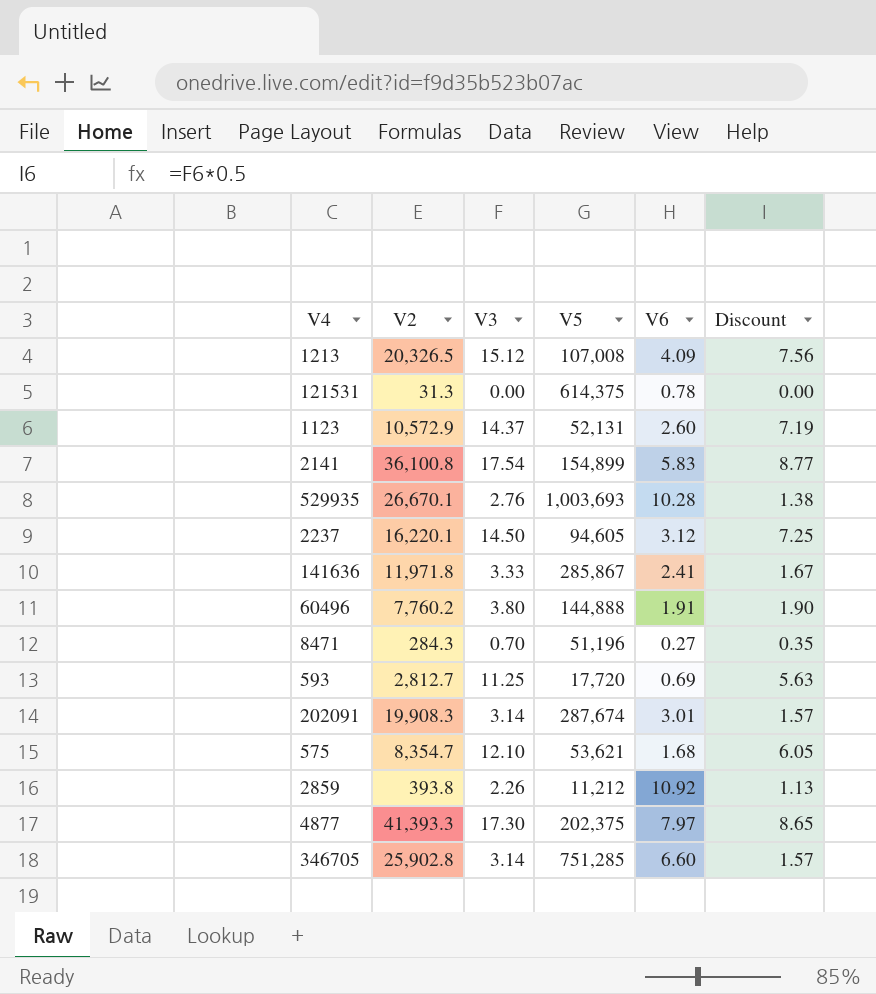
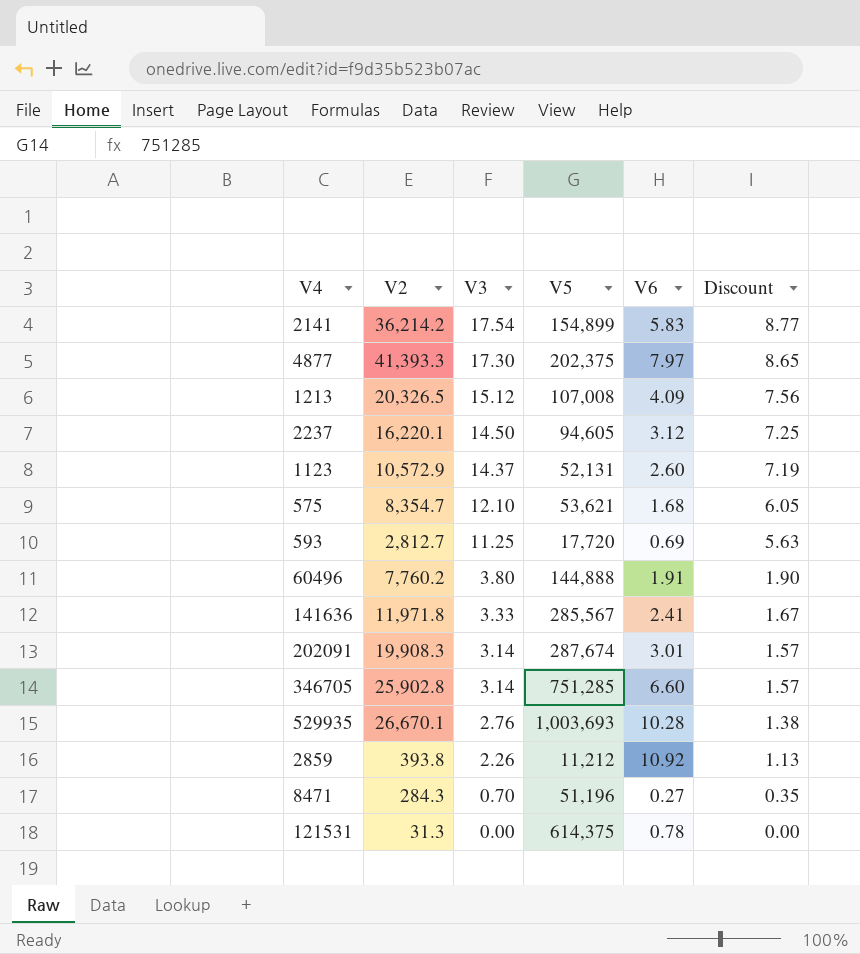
row order: none -> V3 descending
2141 | V2: 36,100.8 -> 36,214.2
141636 | V5: 285,867 -> 285,567

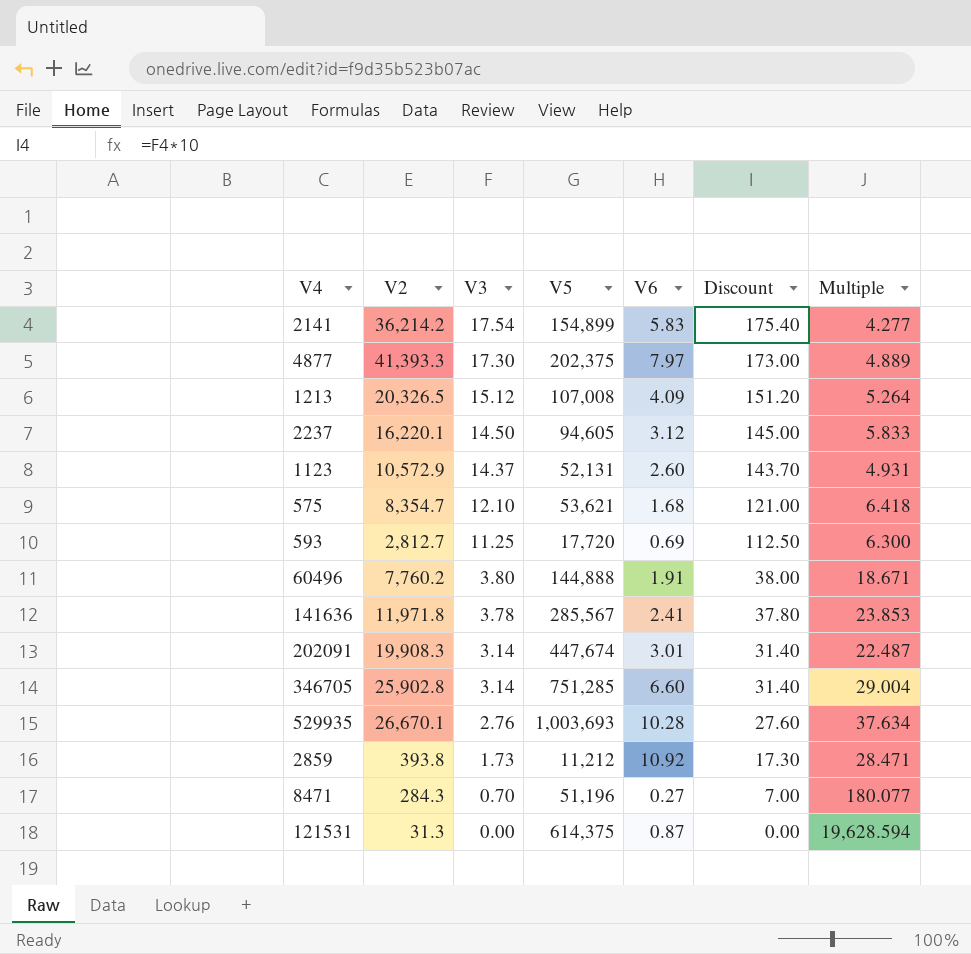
column Discount | formula: [V3] * 0.5 -> [V3] * 10
column Multiple | formula: none -> [V5] / [V2]
141636 | V3: 3.33 -> 3.78
202091 | V5: 287,674 -> 447,674
2859 | V3: 2.26 -> 1.73
121531 | V6: 0.78 -> 0.87

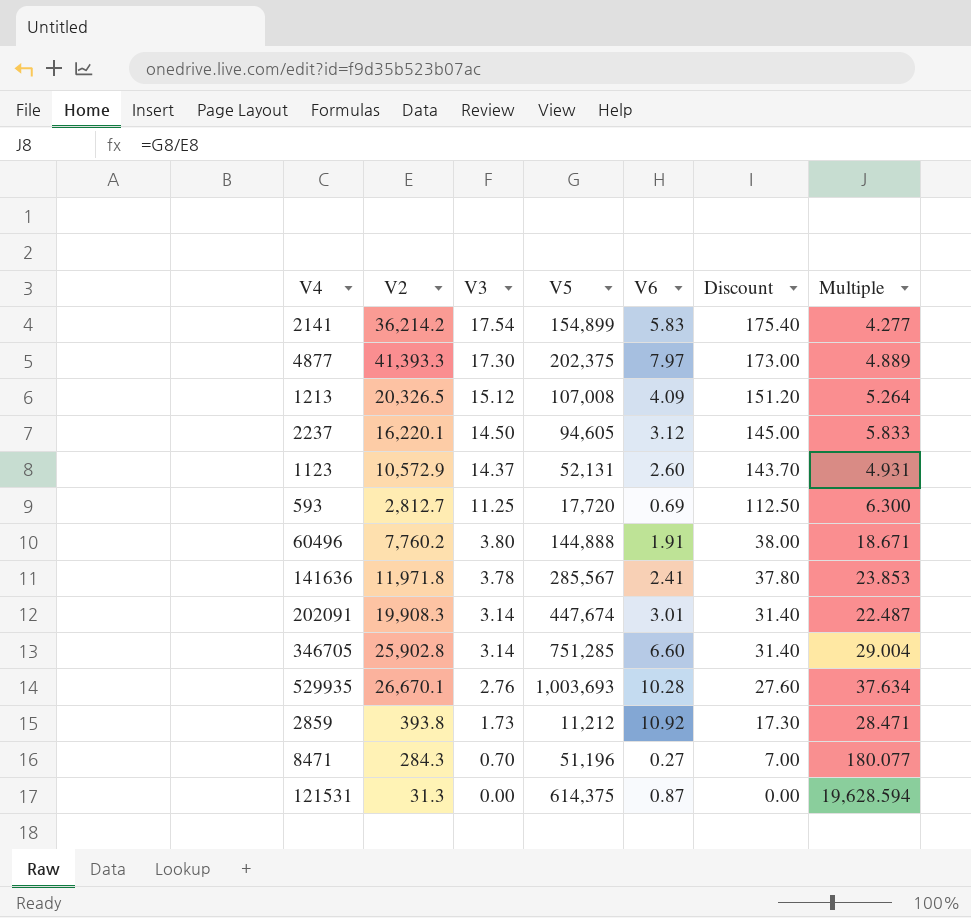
row 575: 8,354.7 | 12.10 | 53,621 | 1.68 | 121.00 | 6.418 -> none

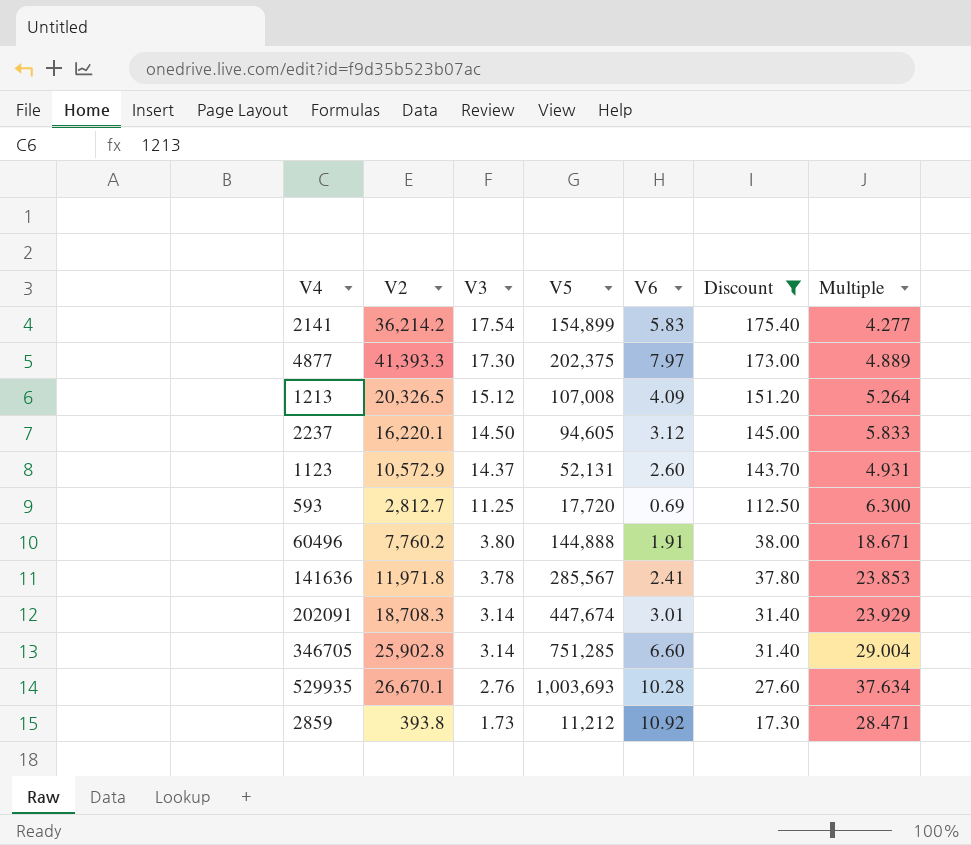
filter: none -> Discount >= 17.30
202091 | V2: 19,908.3 -> 18,708.3
202091 | Multiple: 22.487 -> 23.929

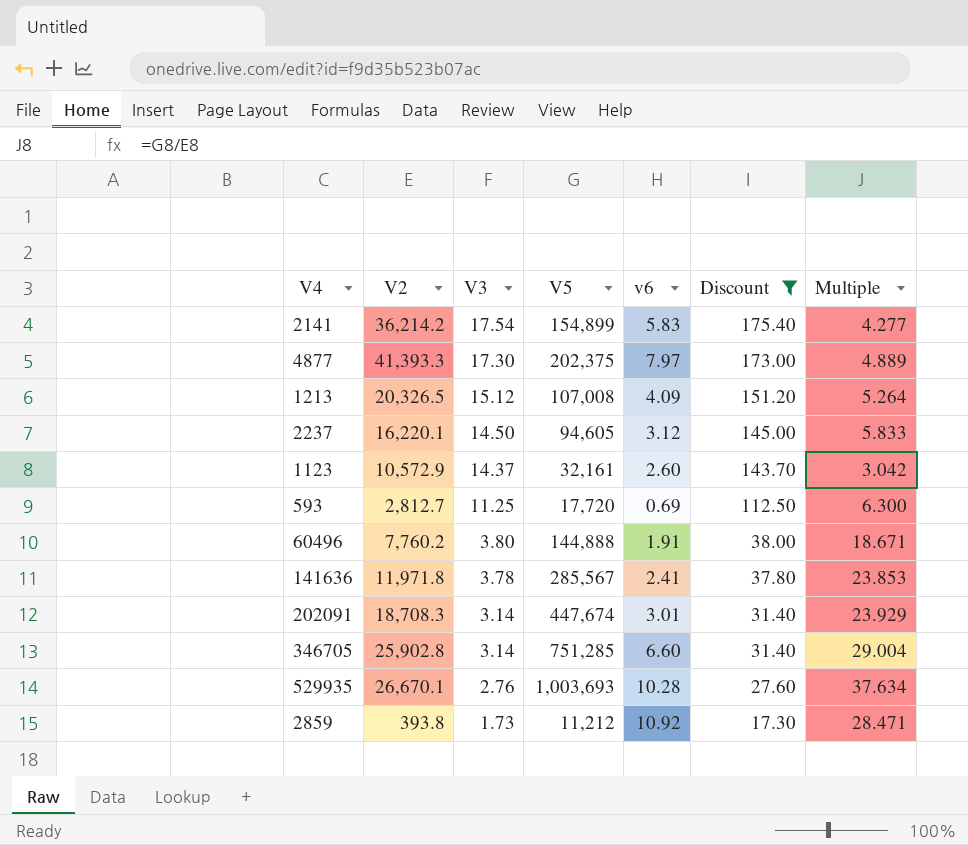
column name: V6 -> v6
1123 | V5: 52,131 -> 32,161
1123 | Multiple: 4.931 -> 3.042

